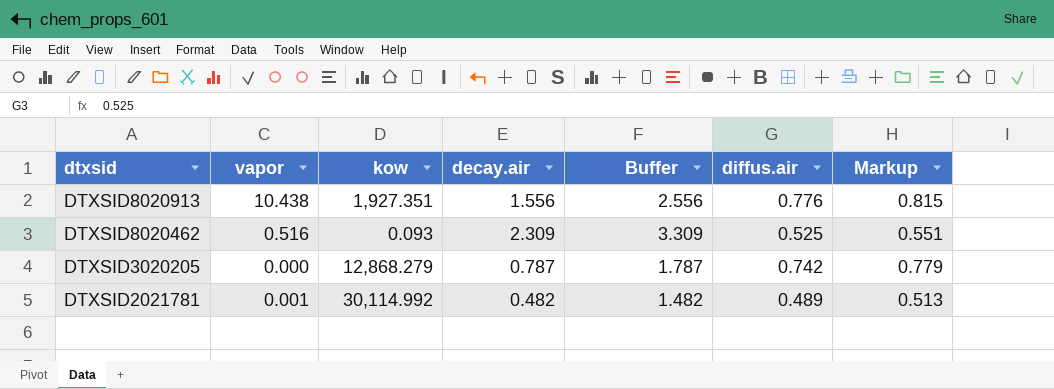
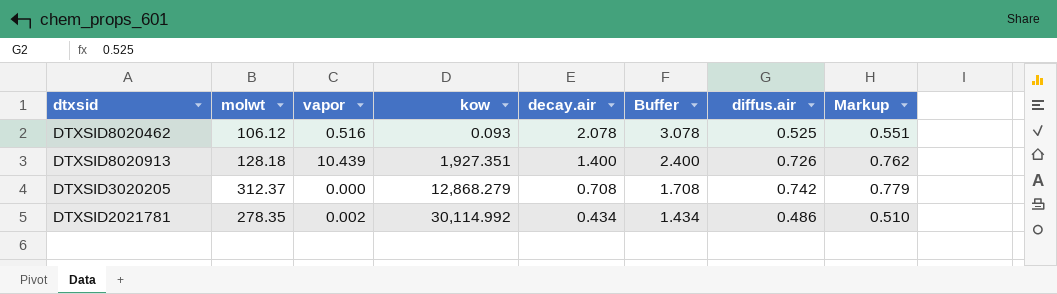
row order: dtxsid descending -> kow ascending
column molwt | position: none -> 2
DTXSID8020462 | decay.air: 2.309 -> 2.078
DTXSID8020462 | Buffer: 3.309 -> 3.078
DTXSID8020913 | vapor: 10.438 -> 10.439
DTXSID8020913 | decay.air: 1.556 -> 1.400
DTXSID8020913 | Buffer: 2.556 -> 2.400
DTXSID8020913 | diffus.air: 0.776 -> 0.726
DTXSID8020913 | Markup: 0.815 -> 0.762
DTXSID3020205 | decay.air: 0.787 -> 0.708
DTXSID3020205 | Buffer: 1.787 -> 1.708
DTXSID2021781 | vapor: 0.001 -> 0.002
DTXSID2021781 | decay.air: 0.482 -> 0.434
DTXSID2021781 | Buffer: 1.482 -> 1.434
DTXSID2021781 | diffus.air: 0.489 -> 0.486
DTXSID2021781 | Markup: 0.513 -> 0.510

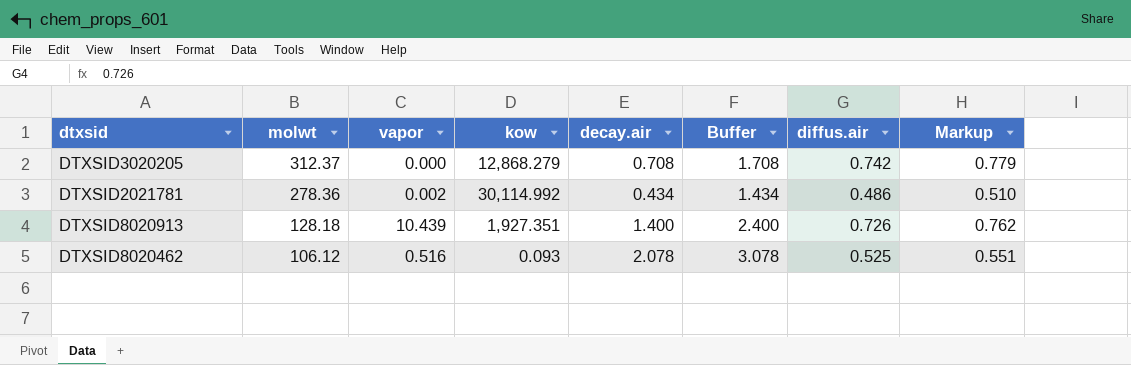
row order: kow ascending -> molwt descending
DTXSID2021781 | molwt: 278.35 -> 278.36

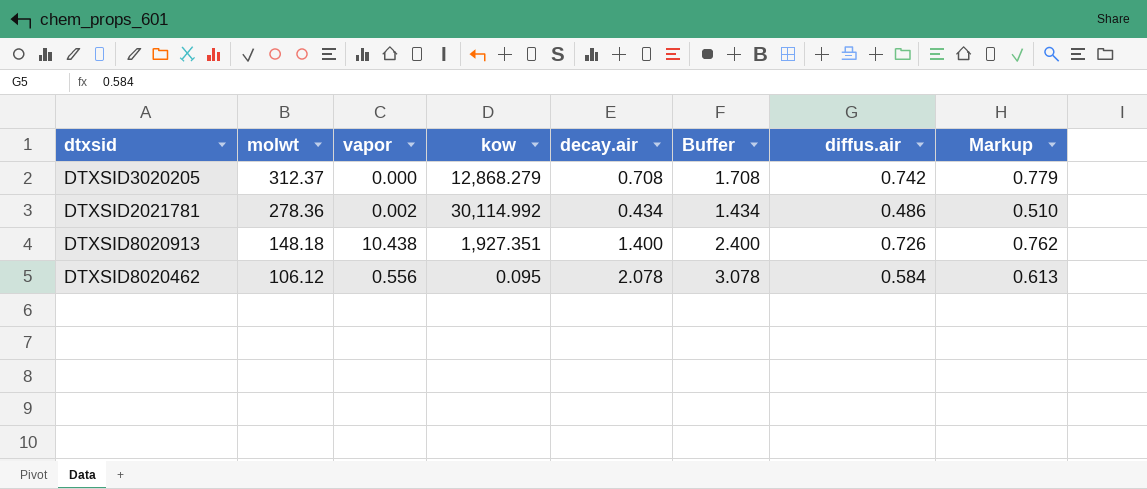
DTXSID8020913 | molwt: 128.18 -> 148.18
DTXSID8020913 | vapor: 10.439 -> 10.438
DTXSID8020462 | vapor: 0.516 -> 0.556
DTXSID8020462 | kow: 0.093 -> 0.095
DTXSID8020462 | diffus.air: 0.525 -> 0.584
DTXSID8020462 | Markup: 0.551 -> 0.613

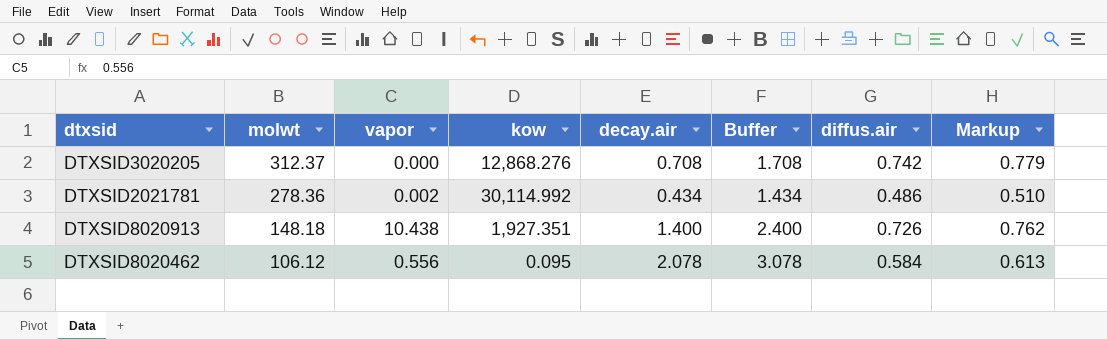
DTXSID3020205 | kow: 12,868.279 -> 12,868.276

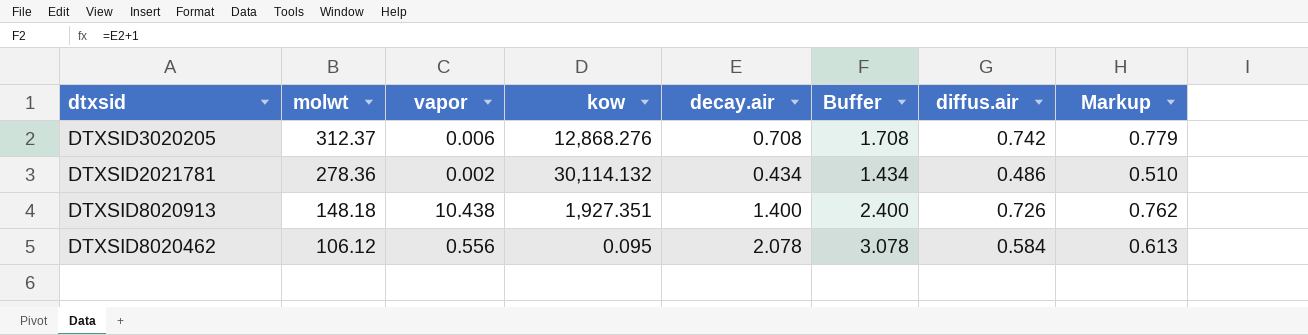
DTXSID3020205 | vapor: 0.000 -> 0.006
DTXSID2021781 | kow: 30,114.992 -> 30,114.132

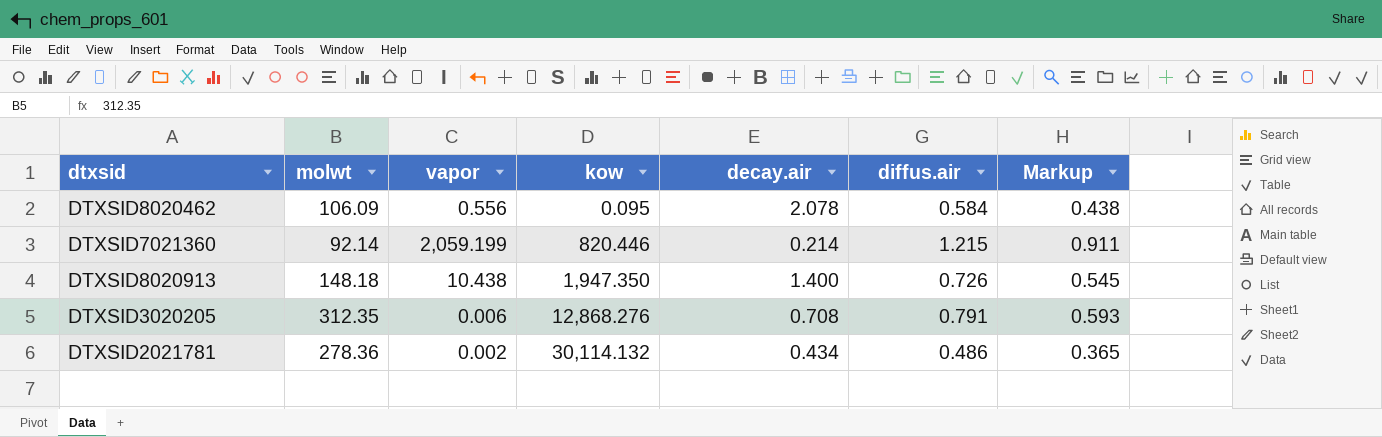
row order: molwt descending -> kow ascending
column Buffer | formula: [decay.air] + 1 -> none
column Markup | formula: [diffus.air] * 1.05 -> [diffus.air] * 0.75
DTXSID8020462 | molwt: 106.12 -> 106.09
row DTXSID7021360: none -> 92.14 | 2,059.199 | 820.446 | 0.214 | 1.215 | 0.911
DTXSID8020913 | kow: 1,927.351 -> 1,947.350
DTXSID3020205 | molwt: 312.37 -> 312.35
DTXSID3020205 | diffus.air: 0.742 -> 0.791

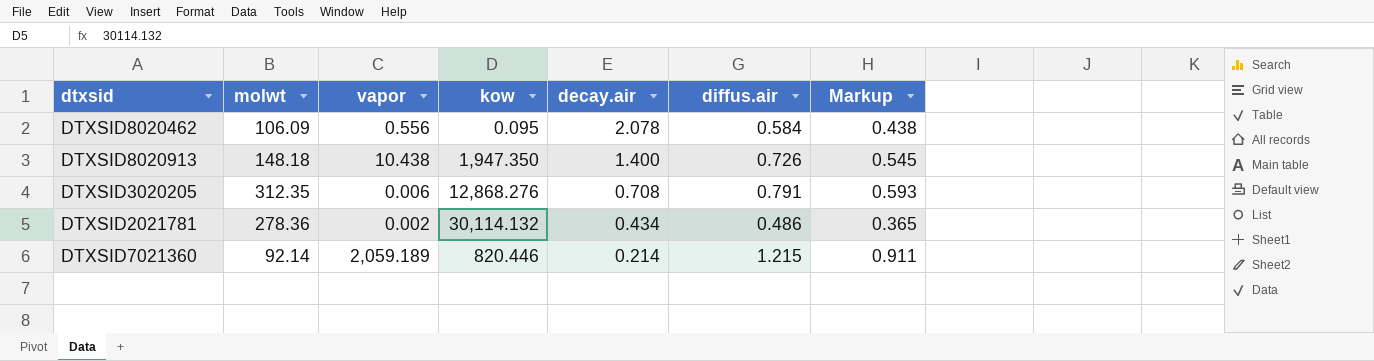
row order: kow ascending -> decay.air descending
DTXSID7021360 | vapor: 2,059.199 -> 2,059.189

